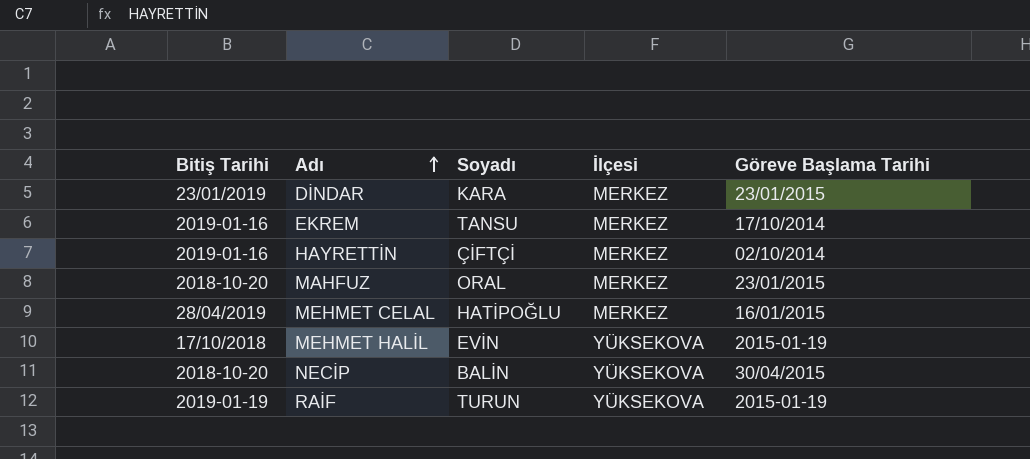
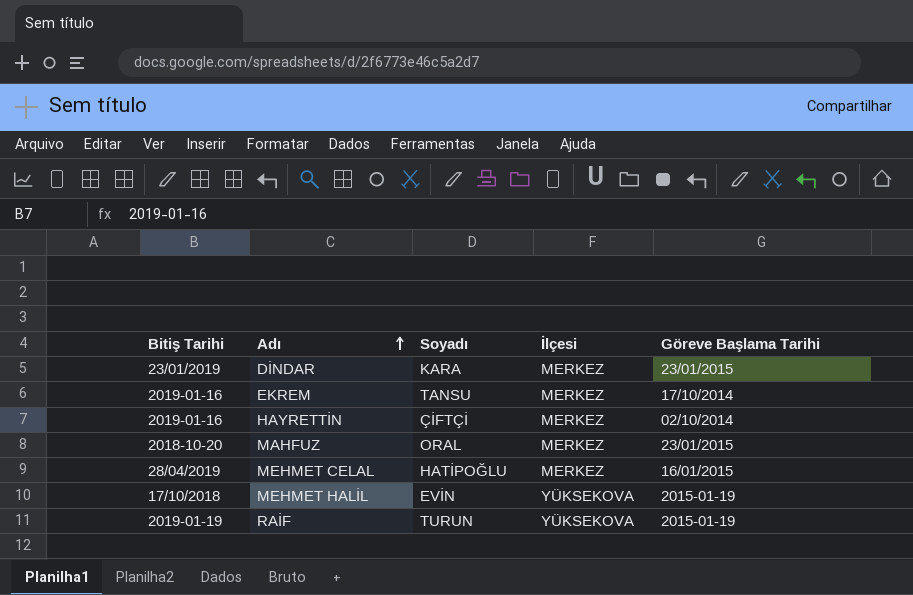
row NECİP: 2018-10-20 | BALİN | YÜKSEKOVA | 30/04/2015 -> none

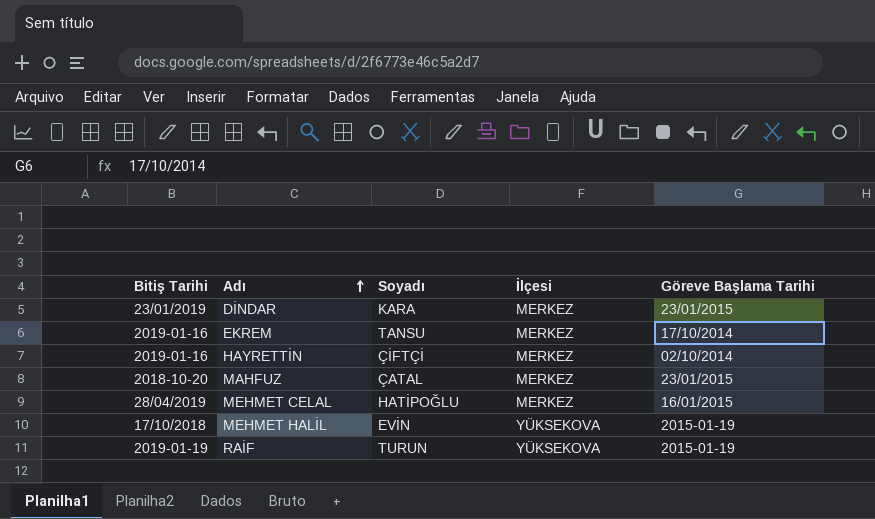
MAHFUZ | Soyadı: ORAL -> ÇATAL

